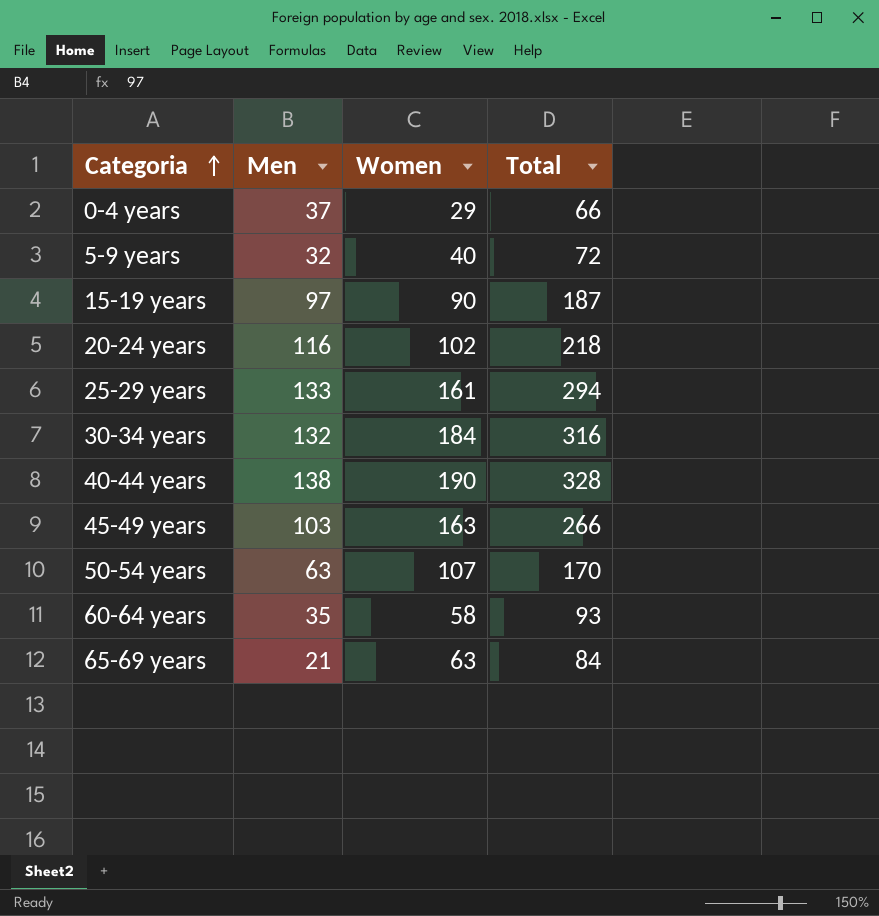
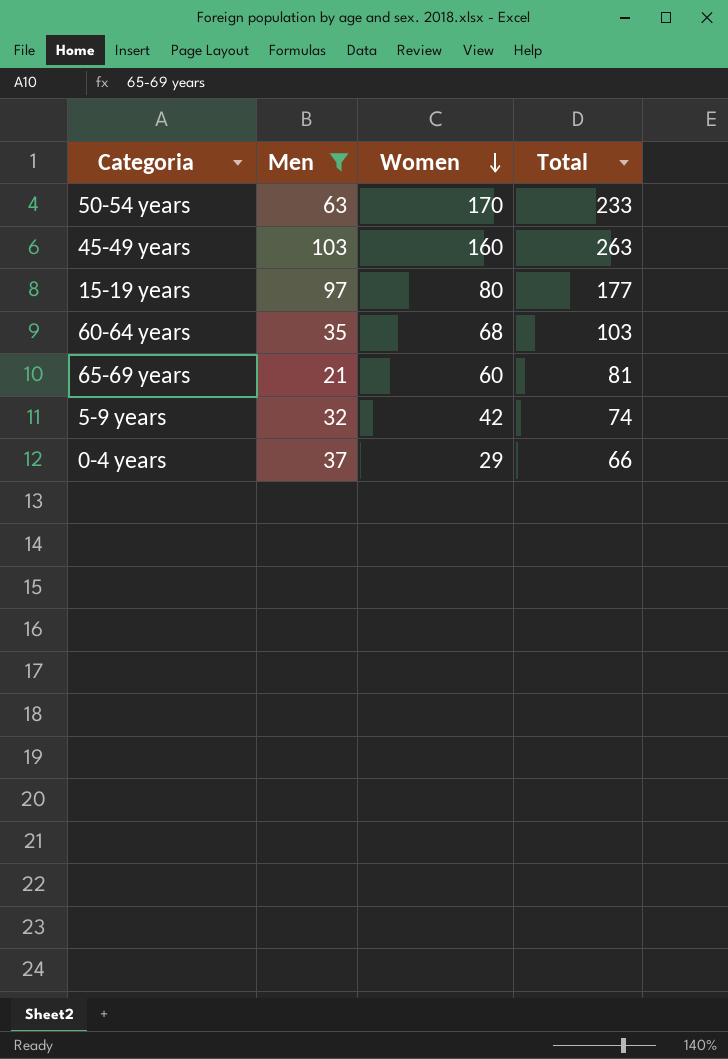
filter: none -> Men <= 103
row order: Categoria ascending -> Women descending
50-54 years | Women: 107 -> 170
50-54 years | Total: 170 -> 233
45-49 years | Women: 163 -> 160
45-49 years | Total: 266 -> 263
15-19 years | Women: 90 -> 80
15-19 years | Total: 187 -> 177
60-64 years | Women: 58 -> 68
60-64 years | Total: 93 -> 103
65-69 years | Women: 63 -> 60
65-69 years | Total: 84 -> 81
5-9 years | Women: 40 -> 42
5-9 years | Total: 72 -> 74

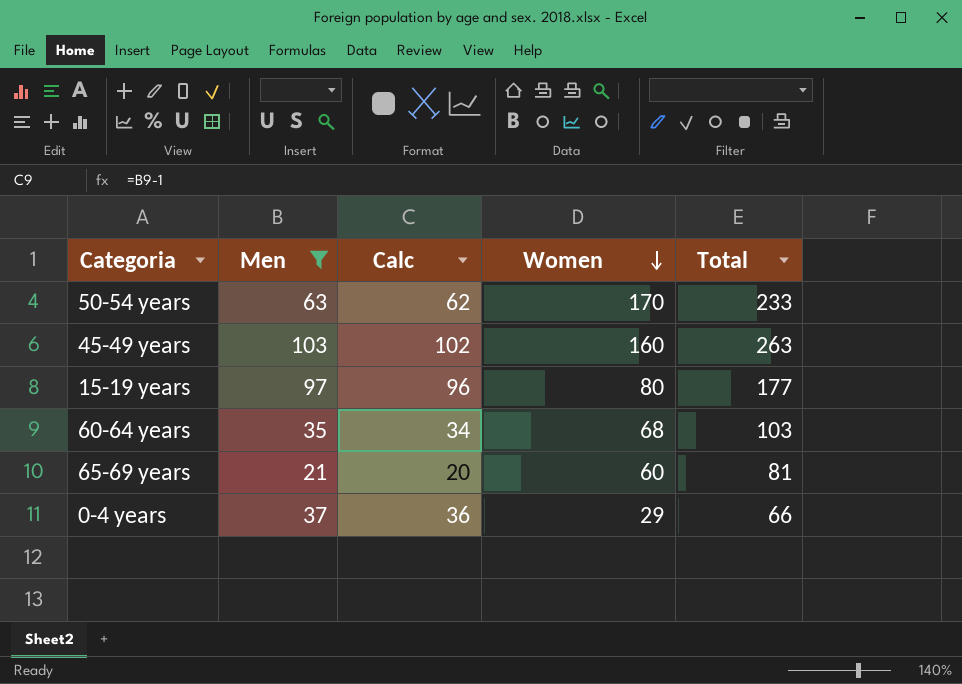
column Calc | formula: none -> [Men] - 1
row 5-9 years: 32 | 42 | 74 -> none

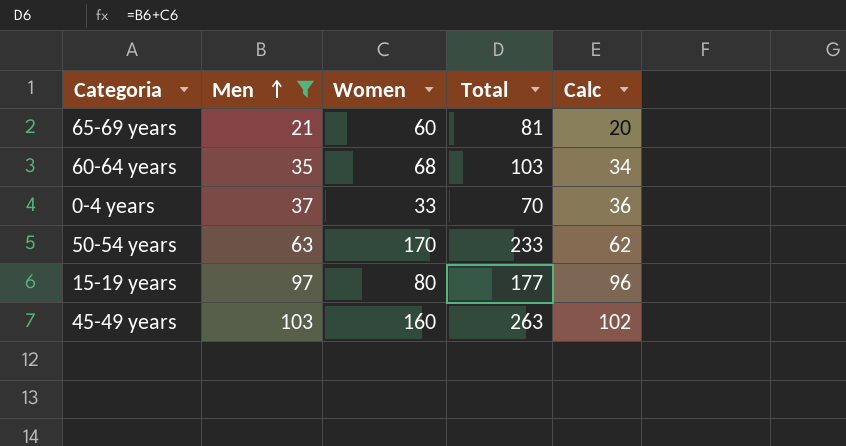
row order: Women descending -> Men ascending
column Calc | position: 3 -> 5
0-4 years | Women: 29 -> 33
0-4 years | Total: 66 -> 70

